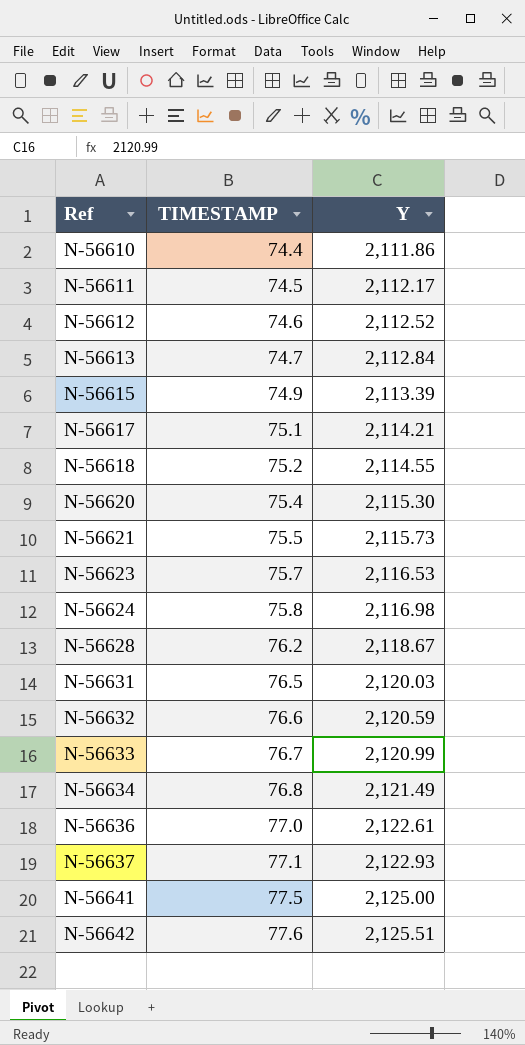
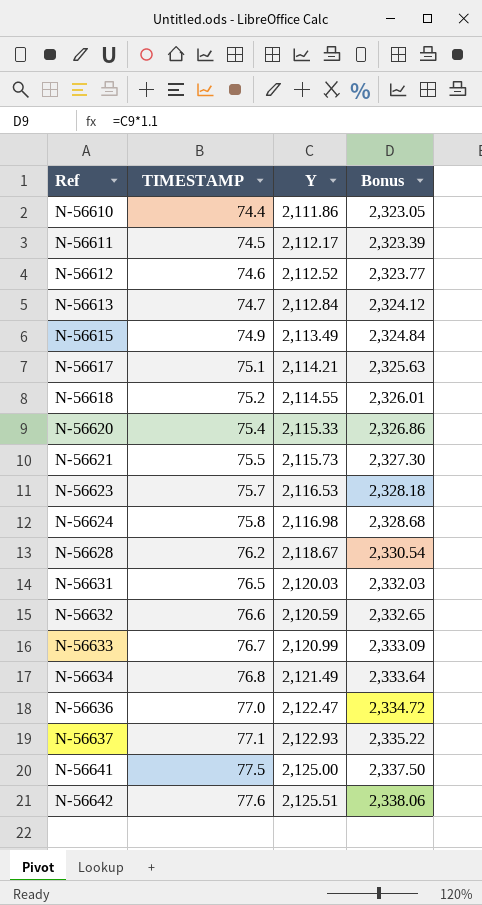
column Bonus | formula: none -> [Y] * 1.1
N-56615 | Y: 2,113.39 -> 2,113.49
N-56620 | Y: 2,115.30 -> 2,115.33
N-56636 | Y: 2,122.61 -> 2,122.47

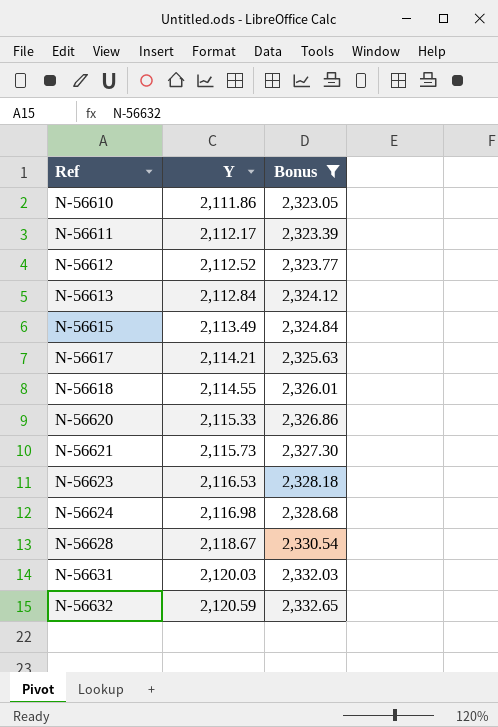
filter: none -> Bonus <= 2,332.65
column TIMESTAMP | position: 2 -> none

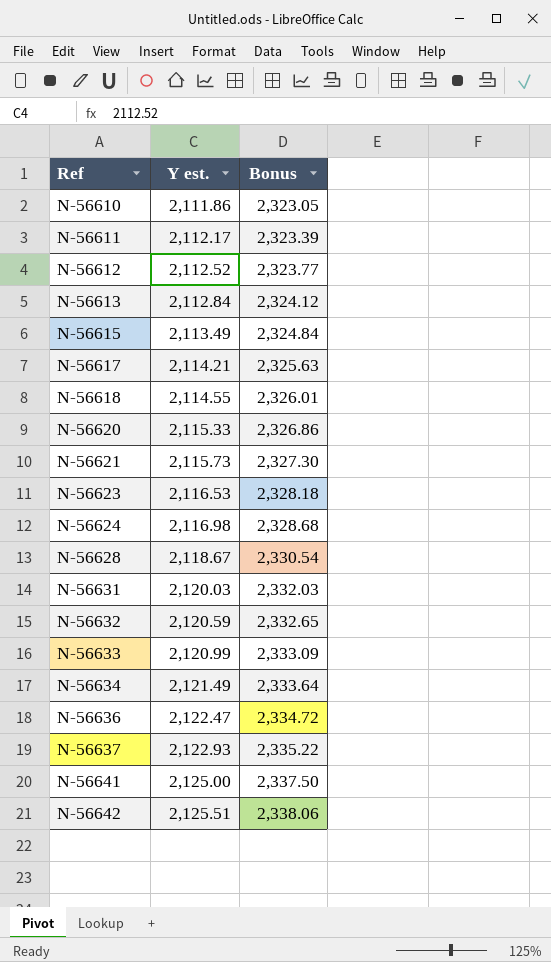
filter: Bonus <= 2,332.65 -> none
column name: Y -> Y est.

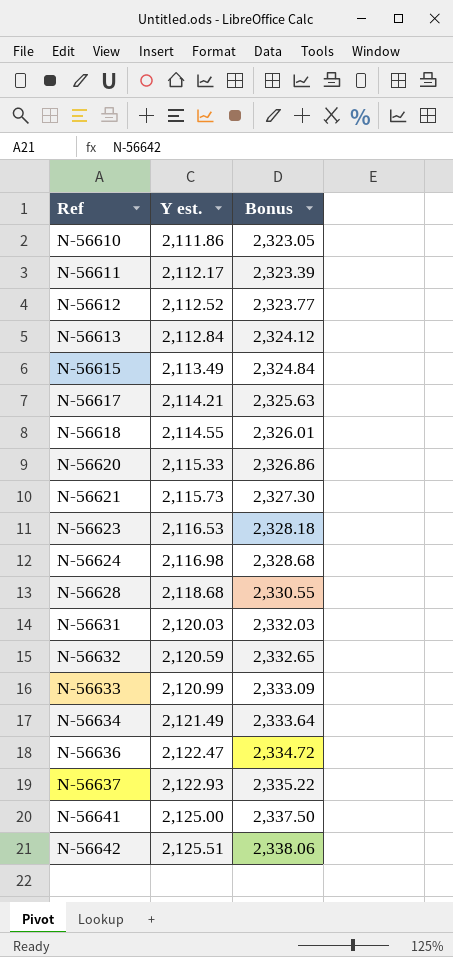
N-56628 | Y est.: 2,118.67 -> 2,118.68
N-56628 | Bonus: 2,330.54 -> 2,330.55

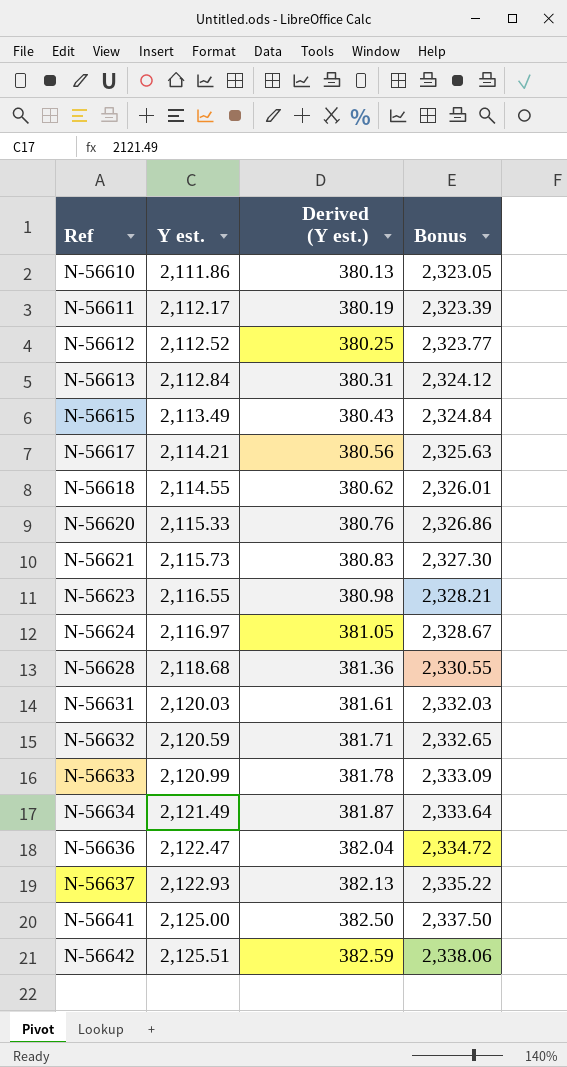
column Derived (Y est.) | formula: none -> [Y est.] * 0.18
N-56623 | Y est.: 2,116.53 -> 2,116.55
N-56623 | Bonus: 2,328.18 -> 2,328.21
N-56624 | Y est.: 2,116.98 -> 2,116.97
N-56624 | Bonus: 2,328.68 -> 2,328.67

